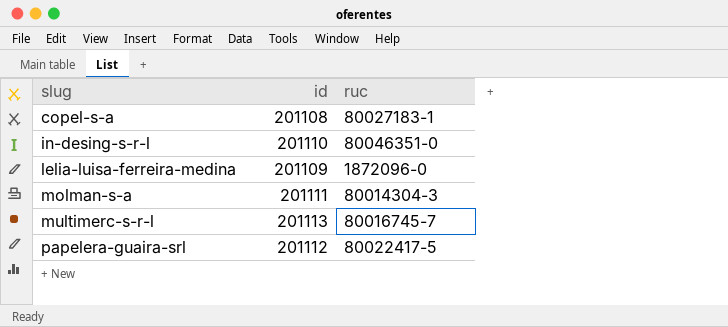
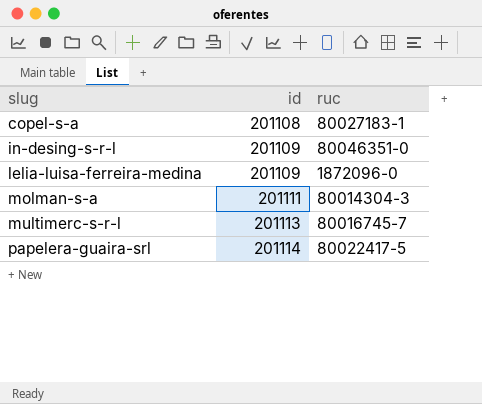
in-desing-s-r-l | id: 201110 -> 201109
papelera-guaira-srl | id: 201112 -> 201114

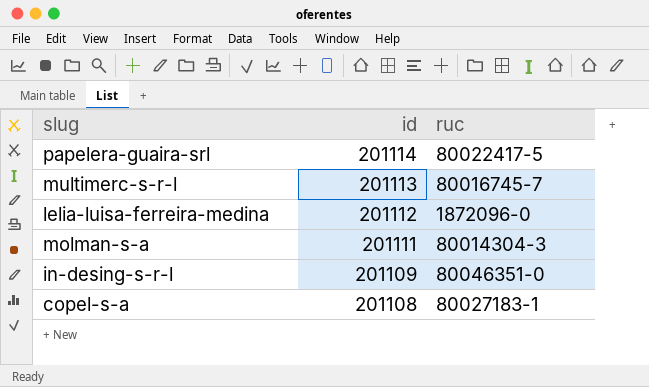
row order: slug ascending -> id descending
lelia-luisa-ferreira-medina | id: 201109 -> 201112

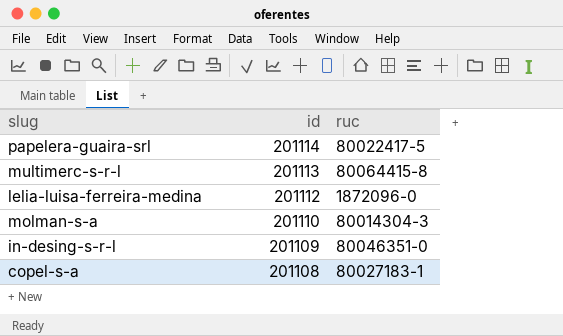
multimerc-s-r-l | ruc: 80016745-7 -> 80064415-8
molman-s-a | id: 201111 -> 201110

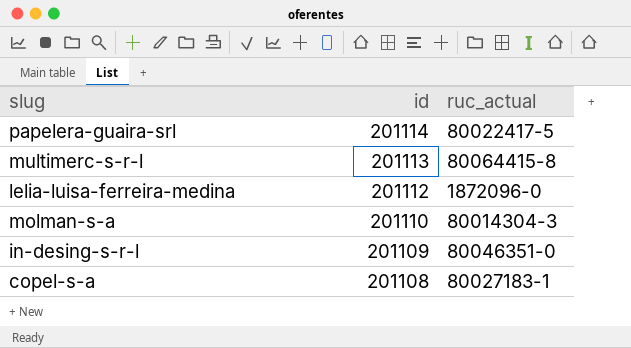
column name: ruc -> ruc_actual

